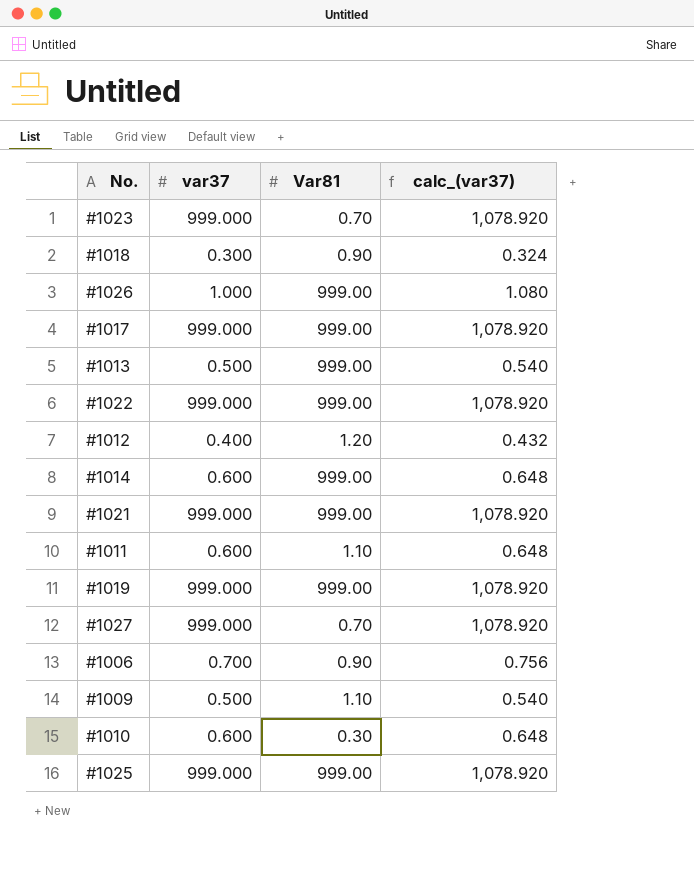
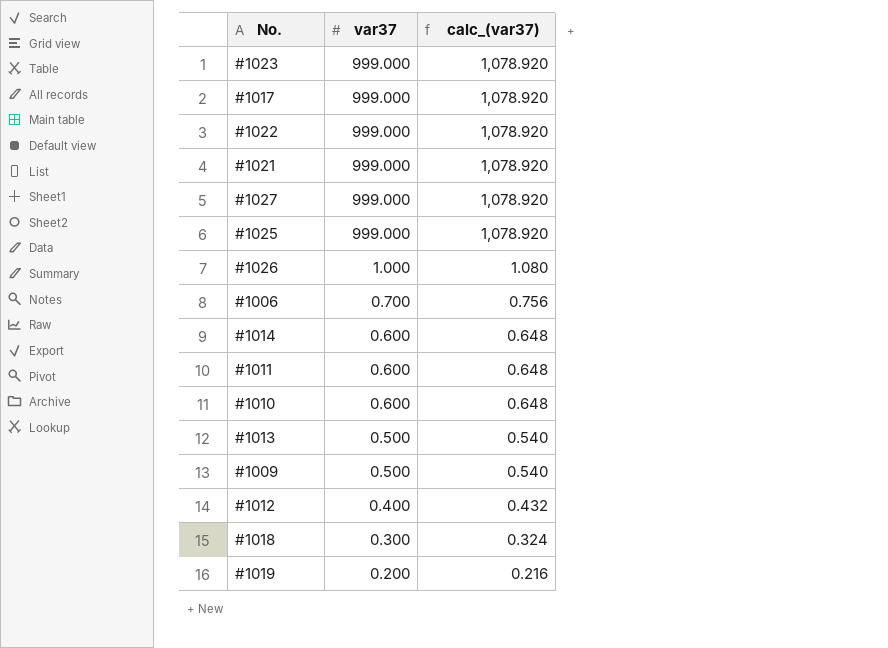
row order: none -> var37 descending
column Var81 | position: 3 -> none
#1019 | var37: 999.000 -> 0.200
#1019 | calc_(var37): 1,078.920 -> 0.216

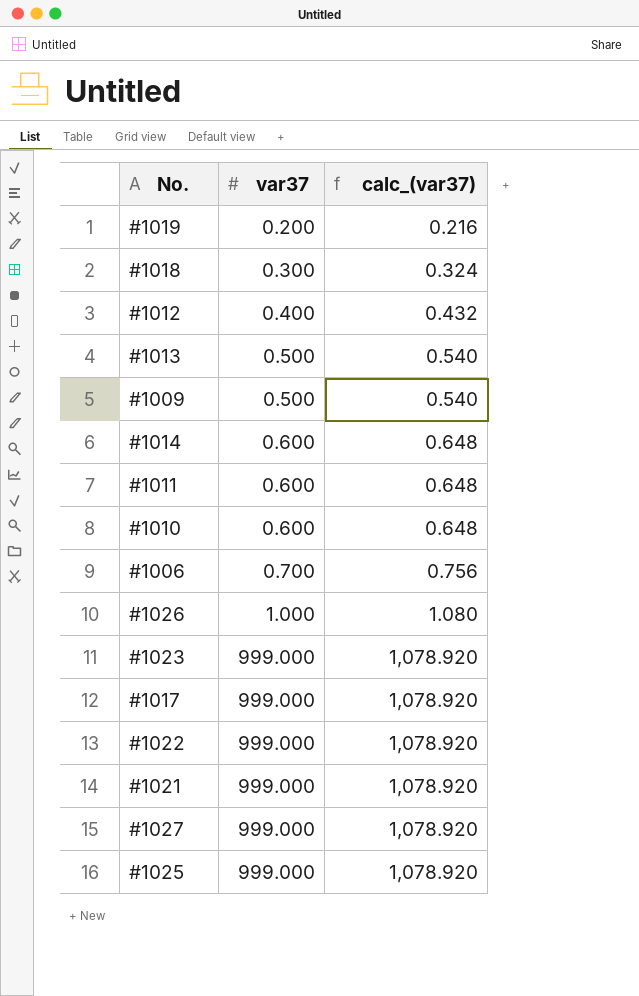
row order: var37 descending -> var37 ascending

